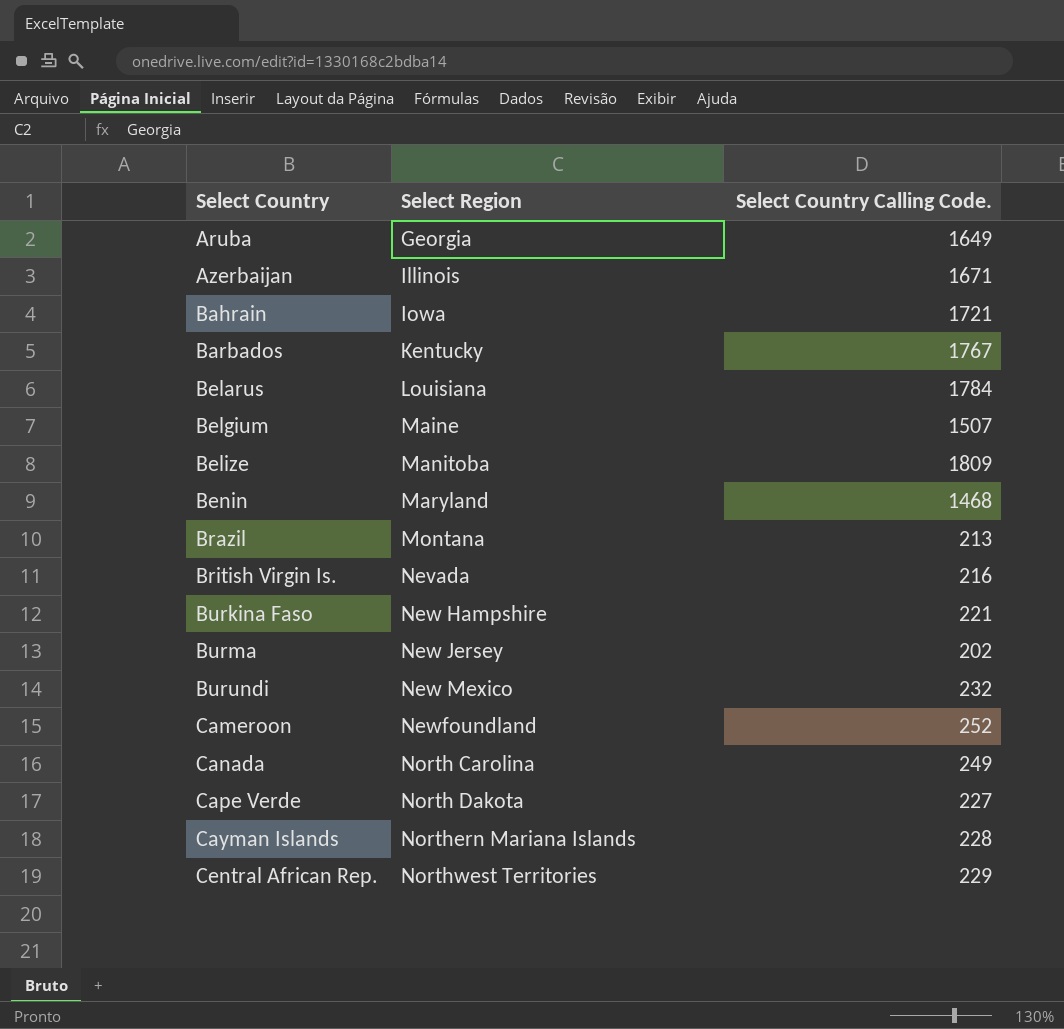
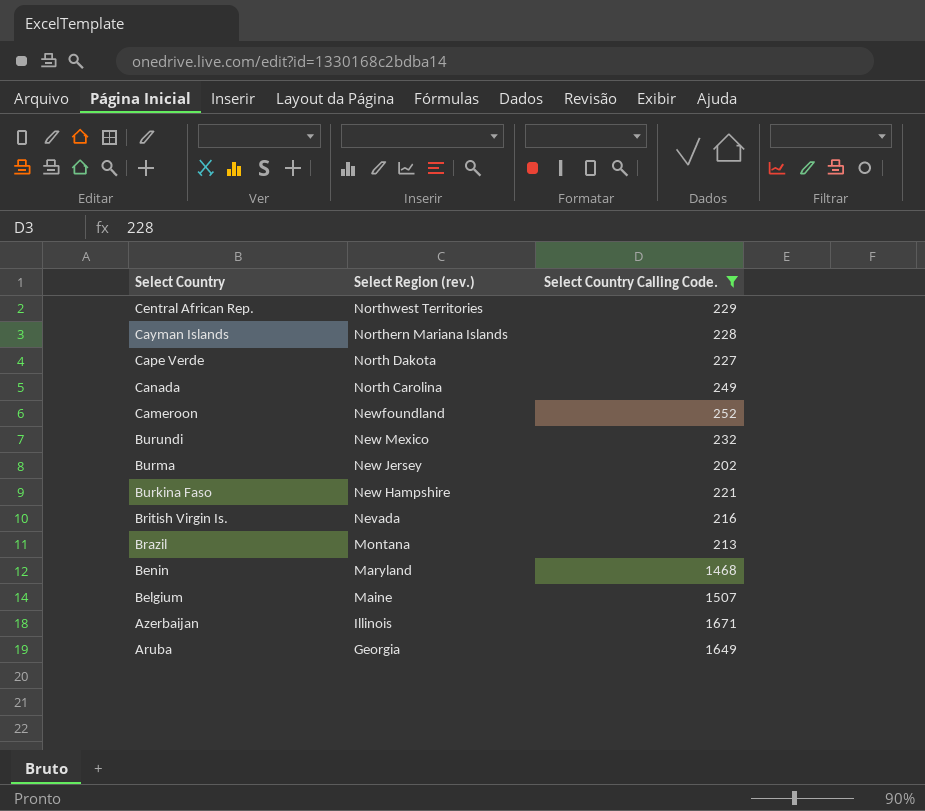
filter: none -> Select Country Calling Code. <= 1671
row order: Select Country ascending -> Select Country descending
column name: Select Region -> Select Region (rev.)

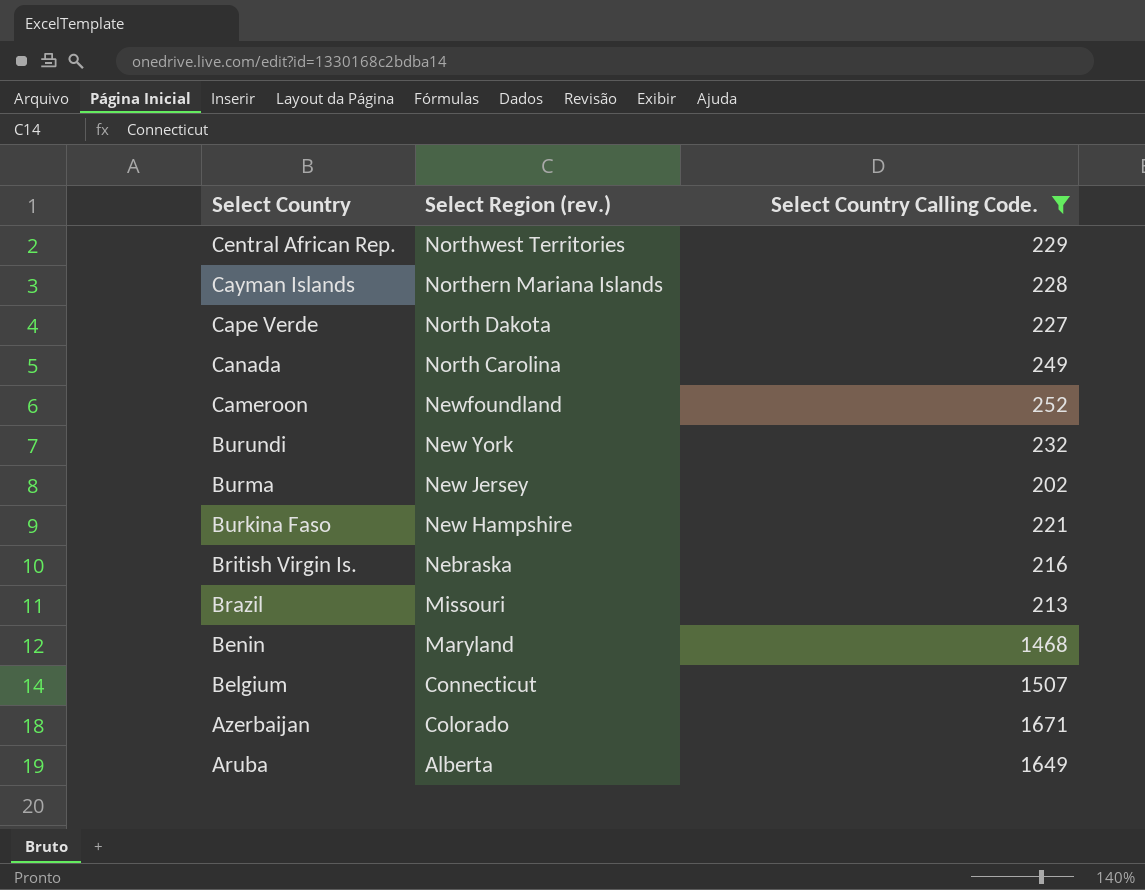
Burundi | Select Region (rev.): New Mexico -> New York
British Virgin Is. | Select Region (rev.): Nevada -> Nebraska
Brazil | Select Region (rev.): Montana -> Missouri
Belgium | Select Region (rev.): Maine -> Connecticut
Azerbaijan | Select Region (rev.): Illinois -> Colorado
Aruba | Select Region (rev.): Georgia -> Alberta

